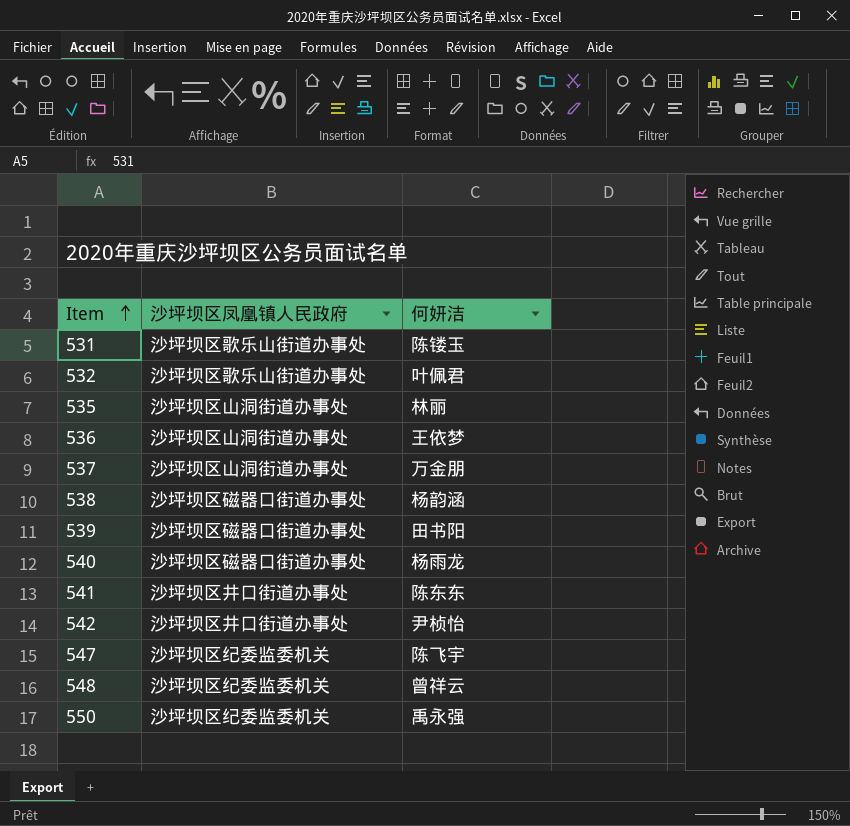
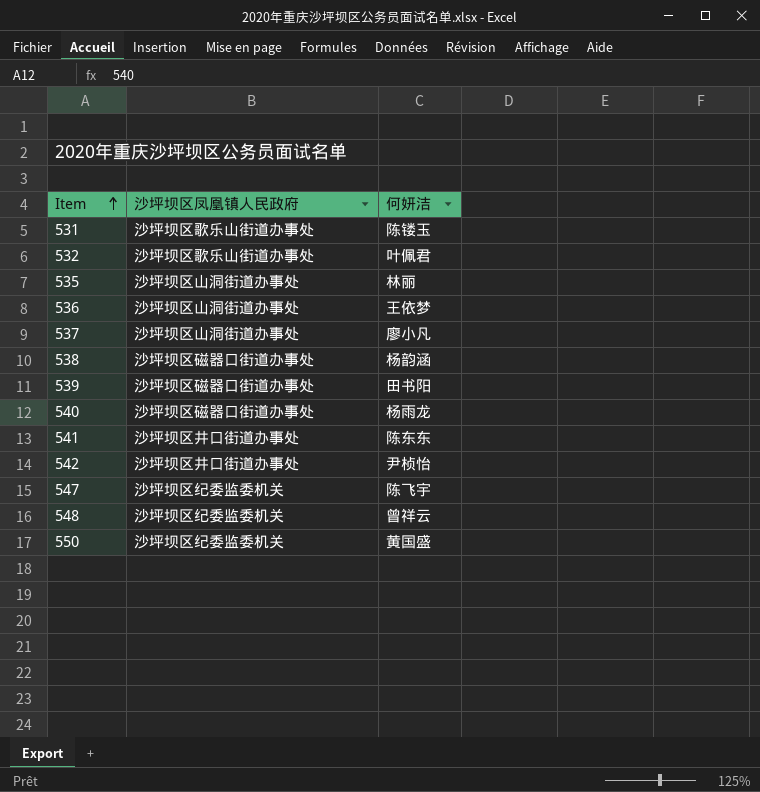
537 | 何妍洁: 万金朋 -> 廖小凡
550 | 何妍洁: 禹永强 -> 黄国盛

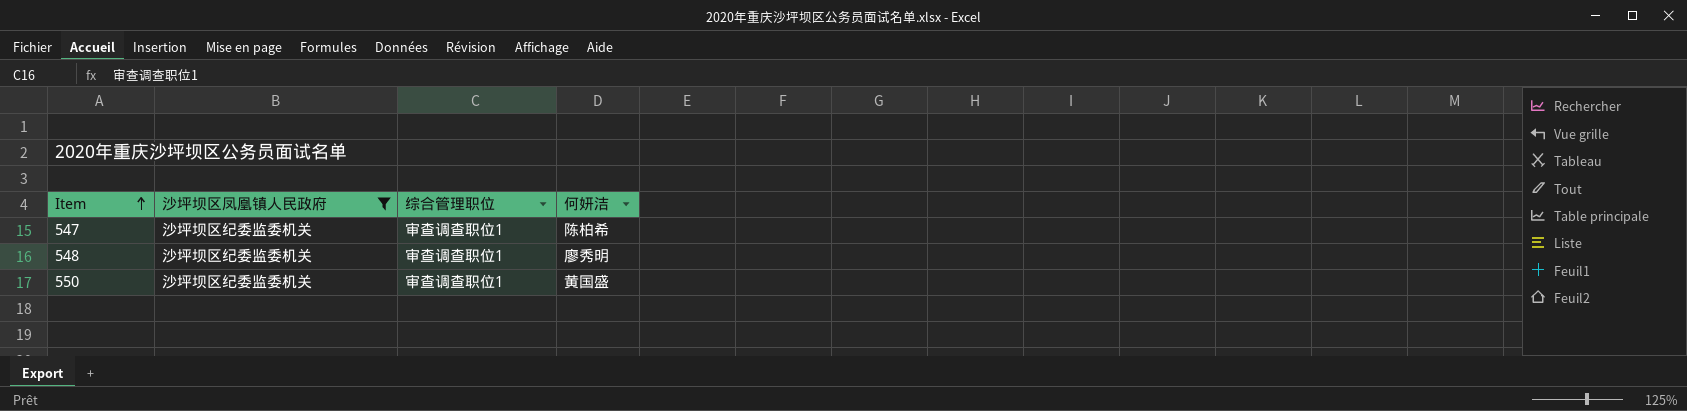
filter: none -> 沙坪坝区凤凰镇人民政府 = 沙坪坝区纪委监委机关
column 综合管理职位 | position: none -> 3
547 | 何妍洁: 陈飞宇 -> 陈柏希
548 | 何妍洁: 曾祥云 -> 廖秀明

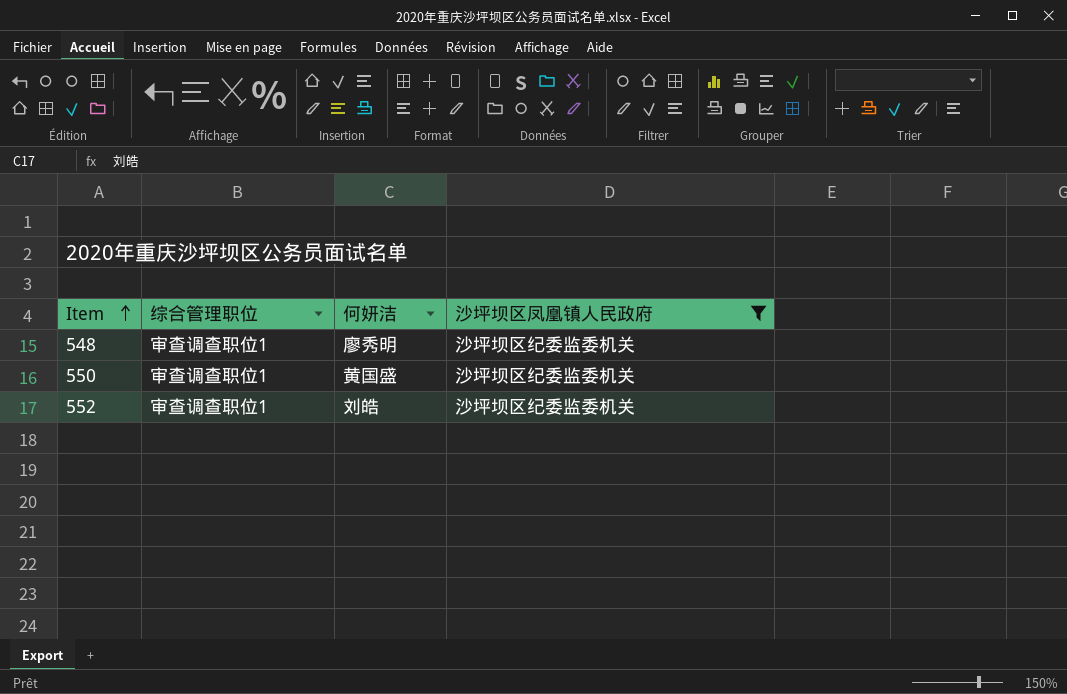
column 沙坪坝区凤凰镇人民政府 | position: 2 -> 4
row 547: 沙坪坝区纪委监委机关 | 审查调查职位1 | 陈柏希 -> none
row 552: none -> 审查调查职位1 | 刘皓 | 沙坪坝区纪委监委机关

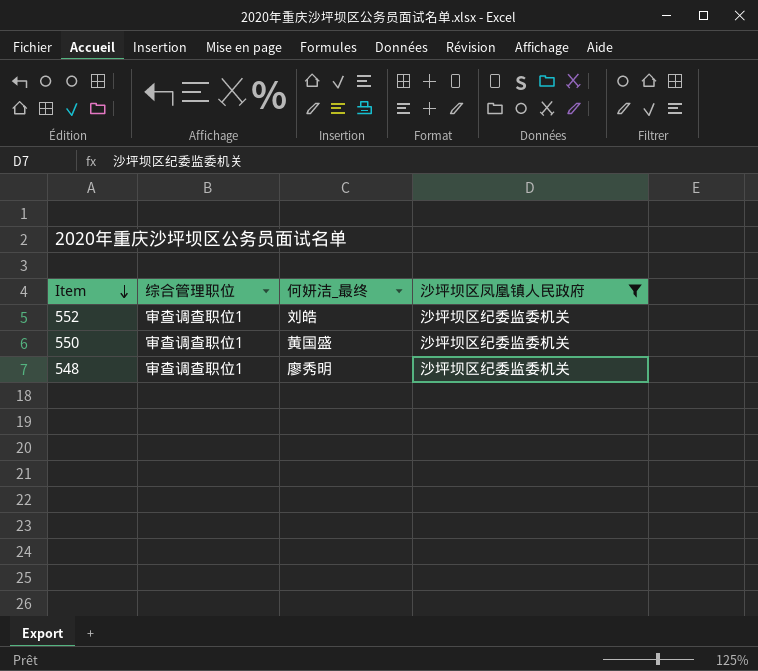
row order: Item ascending -> Item descending
column name: 何妍洁 -> 何妍洁_最终

